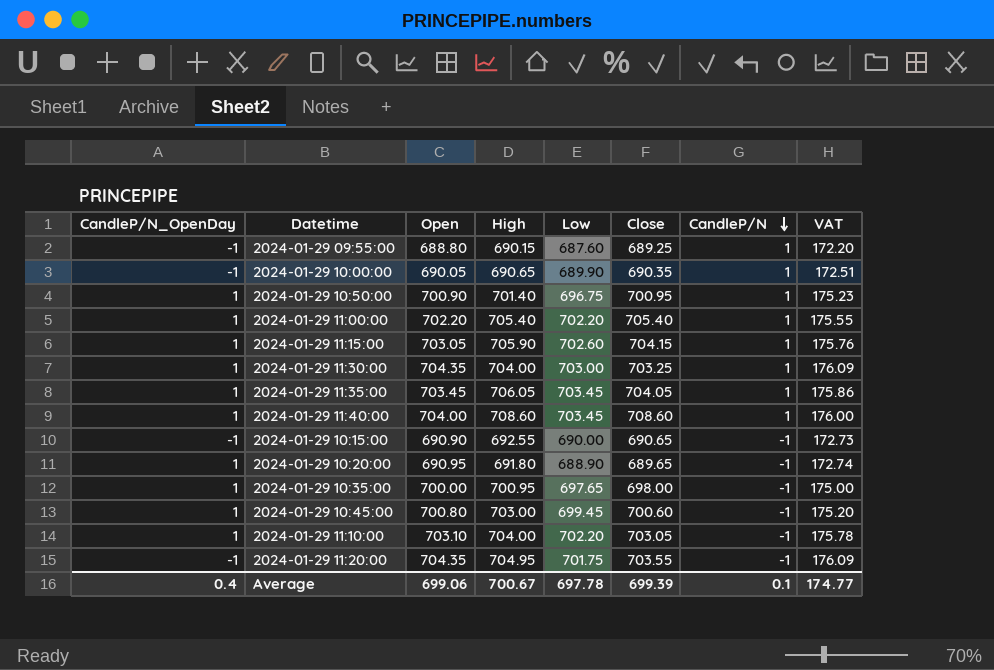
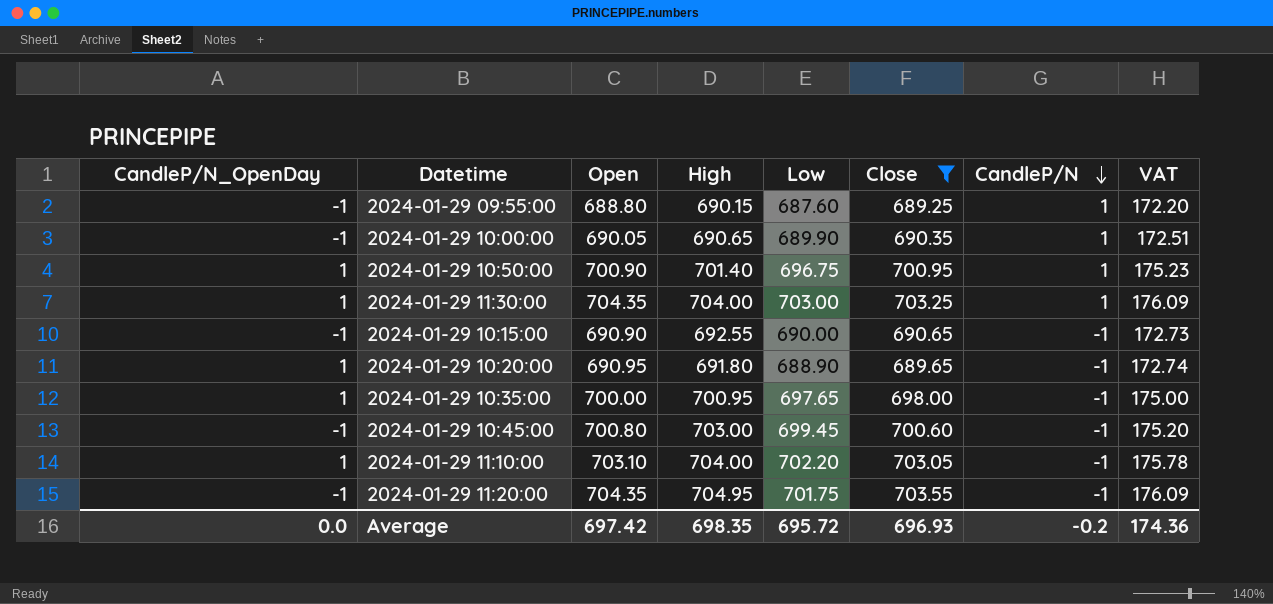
filter: none -> Close <= 703.55
2024-01-29 10:45:00 | CandleP/N_OpenDay: 1 -> -1
Average | CandleP/N_OpenDay: 0.4 -> 0.0
Average | Open: 699.06 -> 697.42
Average | High: 700.67 -> 698.35
Average | Low: 697.78 -> 695.72
Average | Close: 699.39 -> 696.93
Average | CandleP/N: 0.1 -> -0.2
Average | VAT: 174.77 -> 174.36

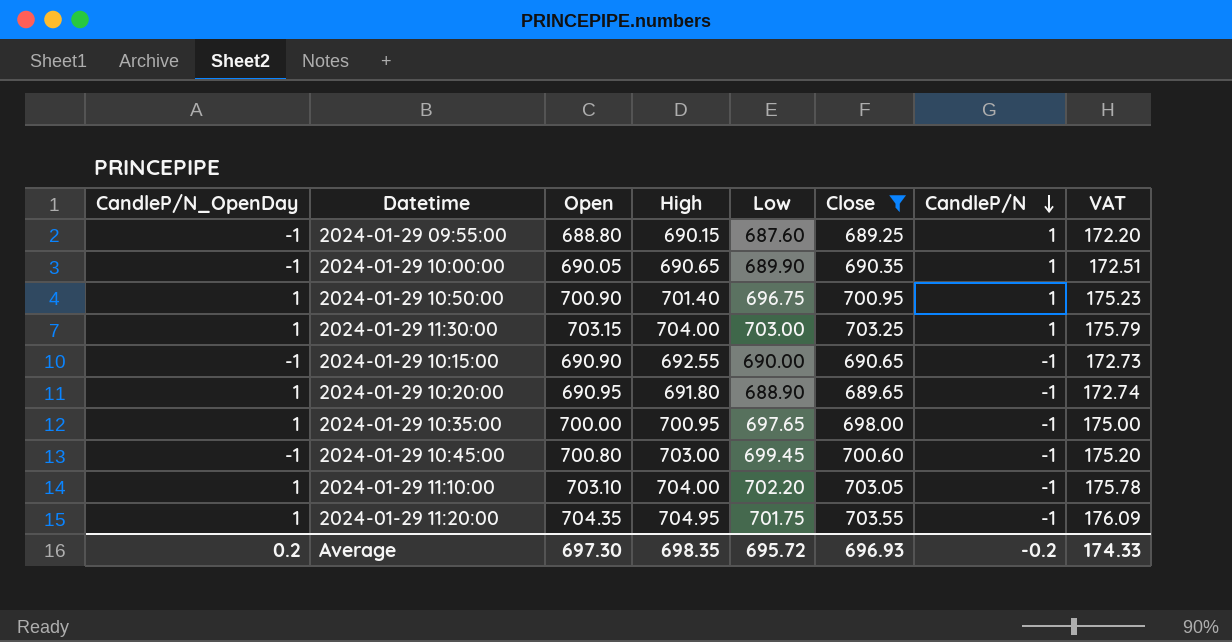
2024-01-29 11:30:00 | Open: 704.35 -> 703.15
2024-01-29 11:30:00 | VAT: 176.09 -> 175.79
2024-01-29 11:20:00 | CandleP/N_OpenDay: -1 -> 1
Average | CandleP/N_OpenDay: 0.0 -> 0.2
Average | Open: 697.42 -> 697.30
Average | VAT: 174.36 -> 174.33

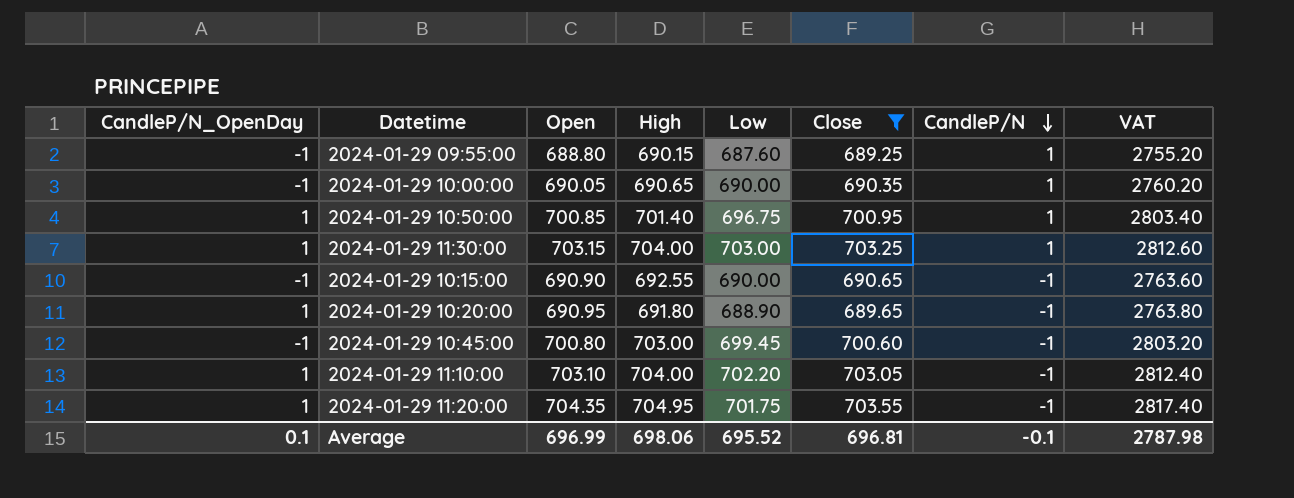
column VAT | formula: [Open] * 0.25 -> [Open] * 4
row 2024-01-29 10:35:00: 1 | 700.00 | 700.95 | 697.65 | 698.00 | -1 | 175.00 -> none
2024-01-29 10:00:00 | Low: 689.90 -> 690.00
2024-01-29 10:50:00 | Open: 700.90 -> 700.85
Average | CandleP/N_OpenDay: 0.2 -> 0.1
Average | Open: 697.30 -> 696.99
Average | High: 698.35 -> 698.06
Average | Low: 695.72 -> 695.52
Average | Close: 696.93 -> 696.81
Average | CandleP/N: -0.2 -> -0.1
Average | VAT: 174.33 -> 2787.98

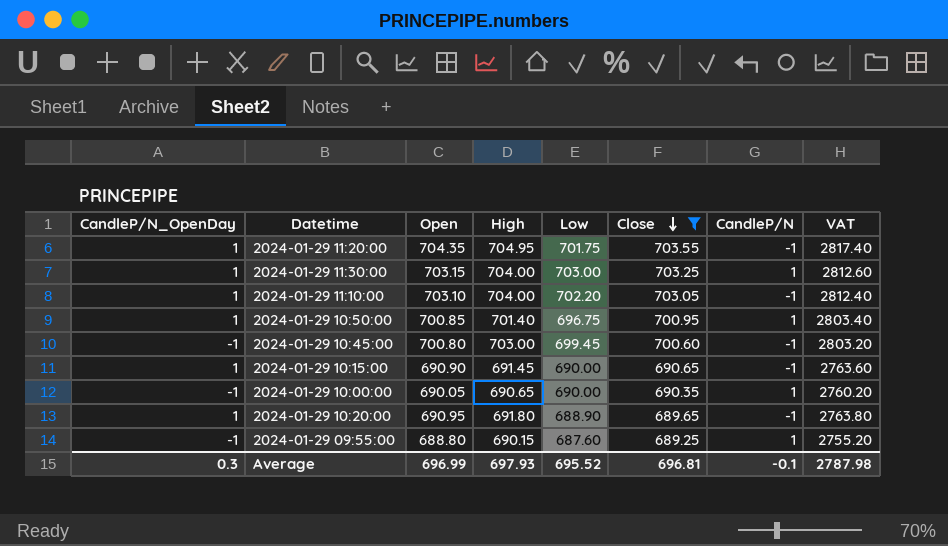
row order: CandleP/N descending -> Close descending
2024-01-29 10:15:00 | CandleP/N_OpenDay: -1 -> 1
2024-01-29 10:15:00 | High: 692.55 -> 691.45
Average | CandleP/N_OpenDay: 0.1 -> 0.3
Average | High: 698.06 -> 697.93

